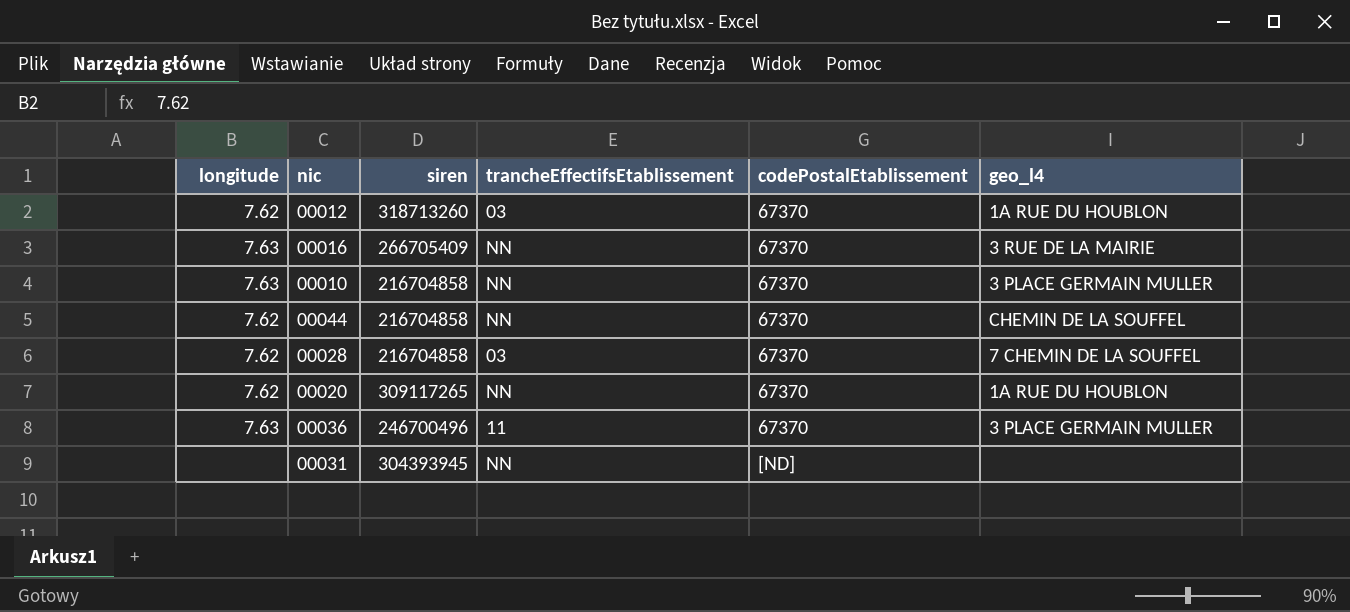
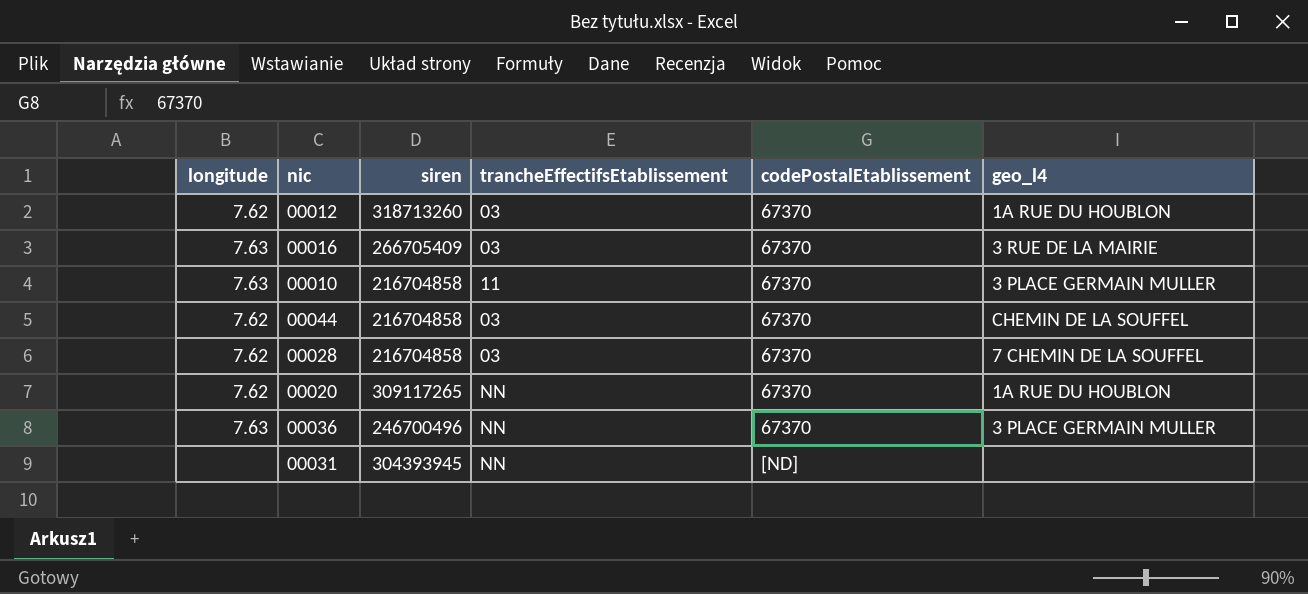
00016 | trancheEffectifsEtablissement: NN -> 03
00010 | trancheEffectifsEtablissement: NN -> 11
00044 | trancheEffectifsEtablissement: NN -> 03
00036 | trancheEffectifsEtablissement: 11 -> NN

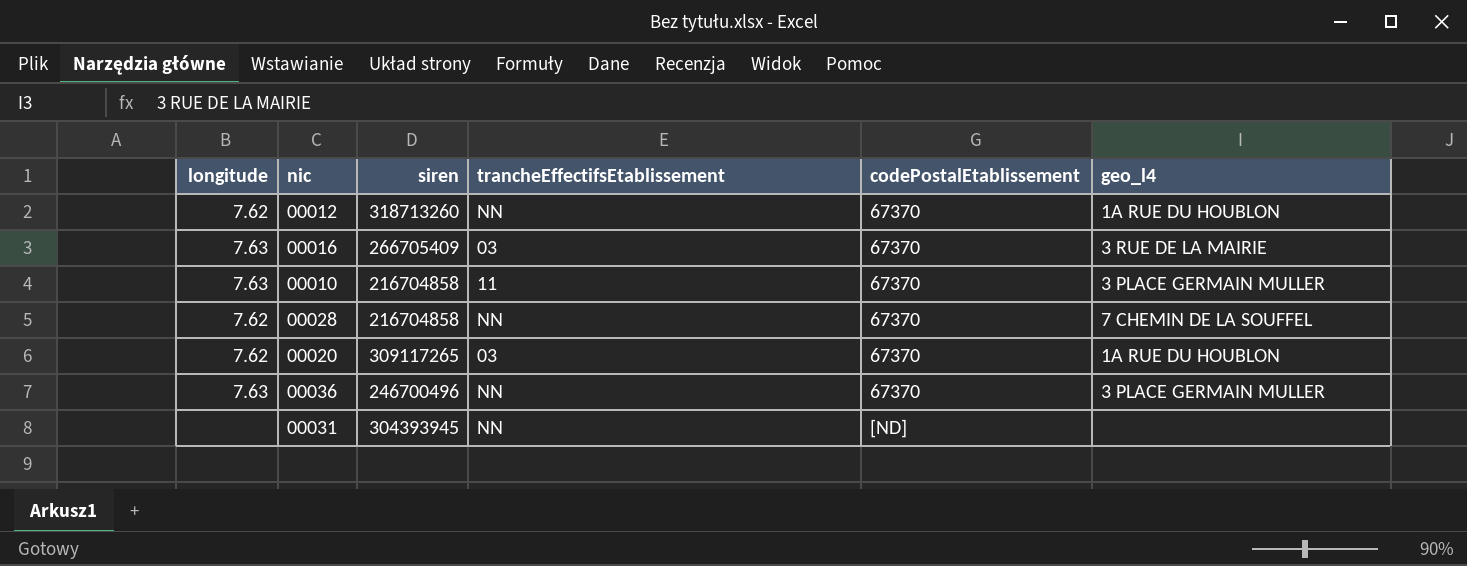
row 00044: 7.62 | 216704858 | 03 | 67370 | CHEMIN DE LA SOUFFEL -> none
00012 | trancheEffectifsEtablissement: 03 -> NN
00028 | trancheEffectifsEtablissement: 03 -> NN
00020 | trancheEffectifsEtablissement: NN -> 03

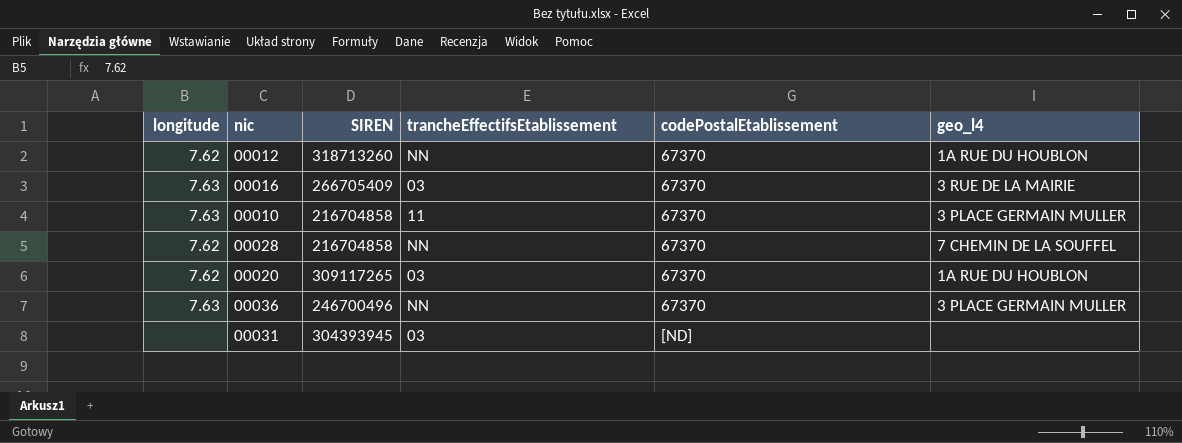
column name: siren -> SIREN
00031 | trancheEffectifsEtablissement: NN -> 03

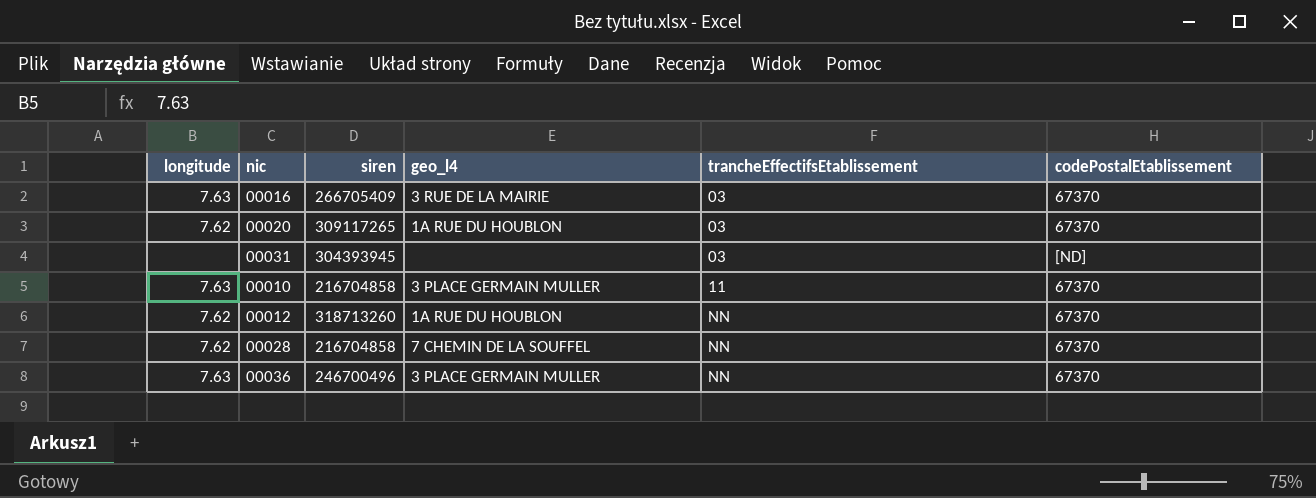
row order: codePostalEtablissement ascending -> trancheEffectifsEtablissement ascending
column name: SIREN -> siren
column geo_l4 | position: 6 -> 4

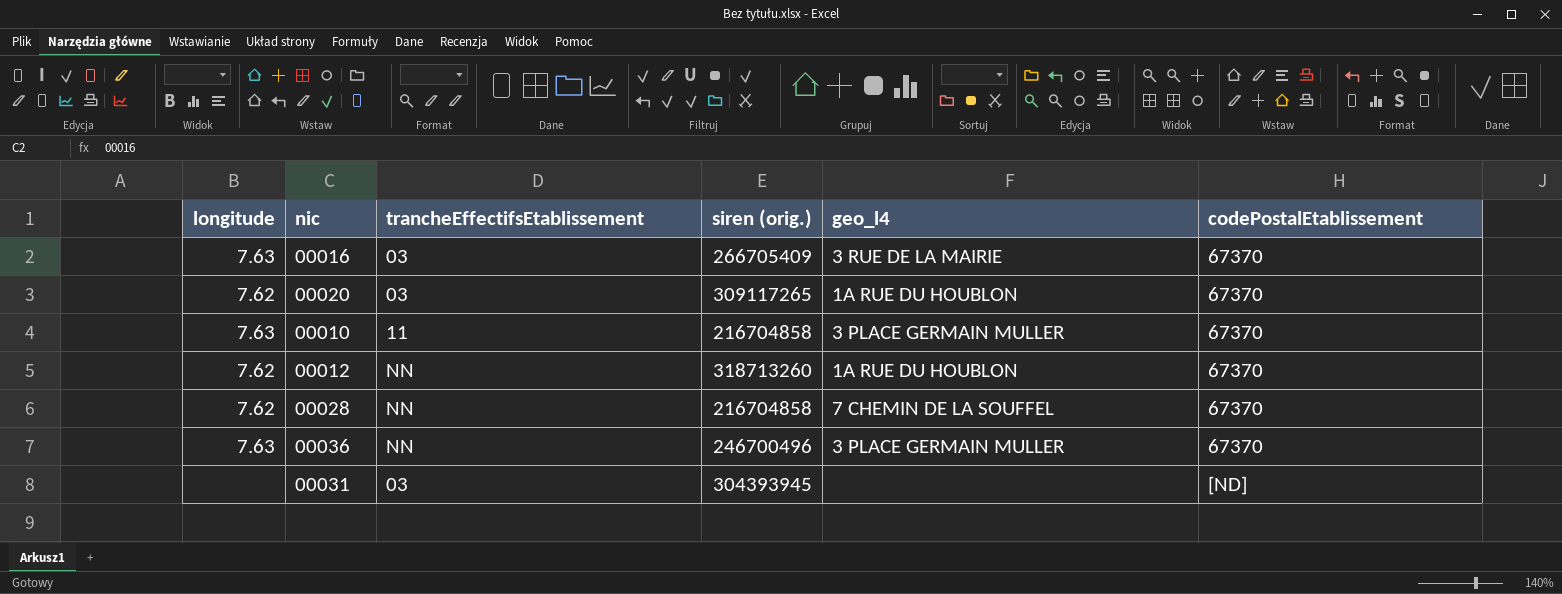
row order: trancheEffectifsEtablissement ascending -> codePostalEtablissement ascending
column trancheEffectifsEtablissement | position: 5 -> 3
column name: siren -> siren (orig.)

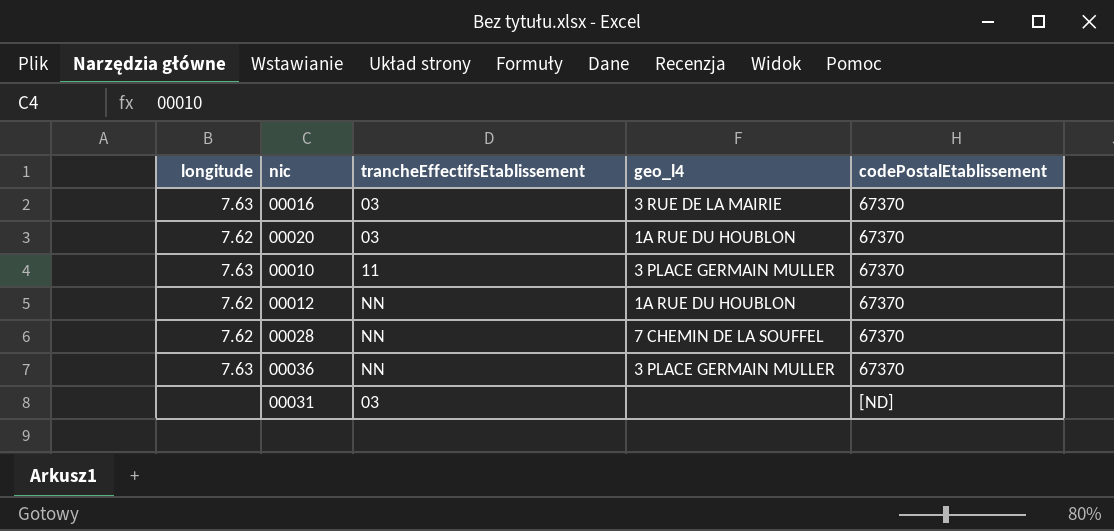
column siren (orig.) | position: 4 -> none

